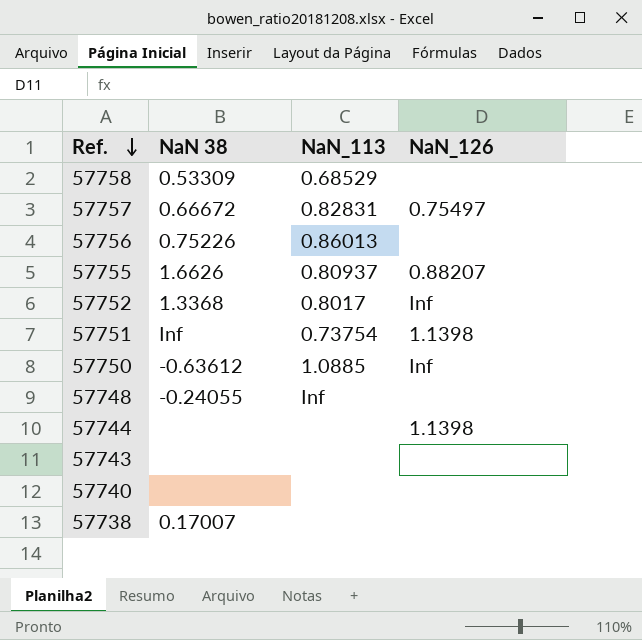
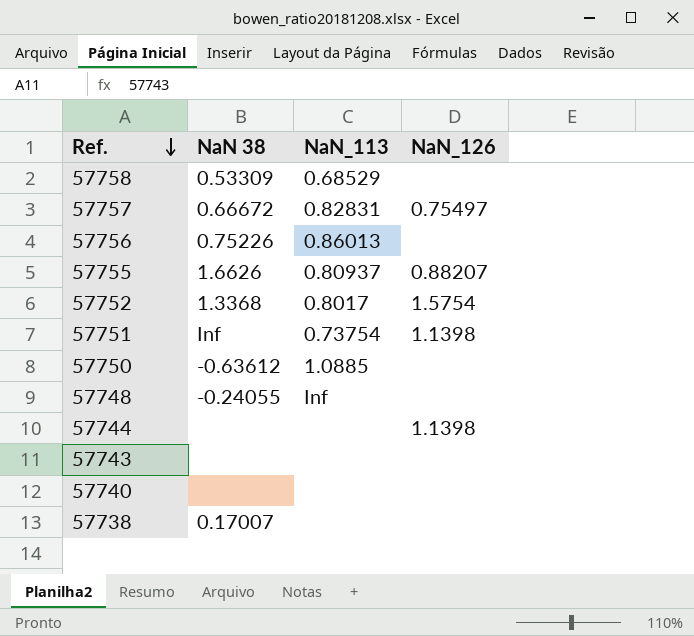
57752 | NaN_126: Inf -> 1.5754
57750 | NaN_126: Inf -> none

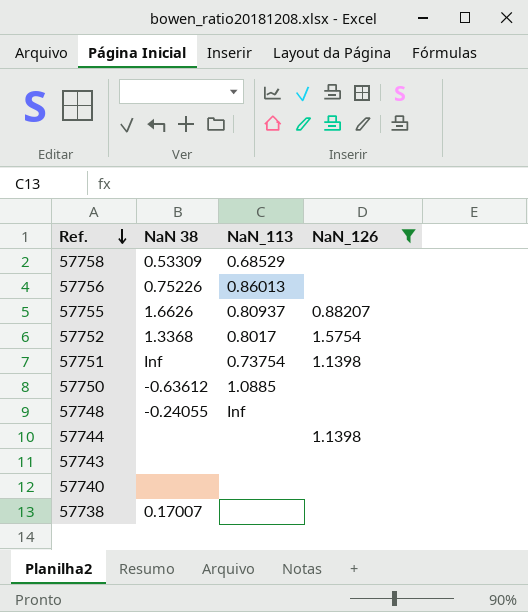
filter: none -> NaN_126 != 0.75497

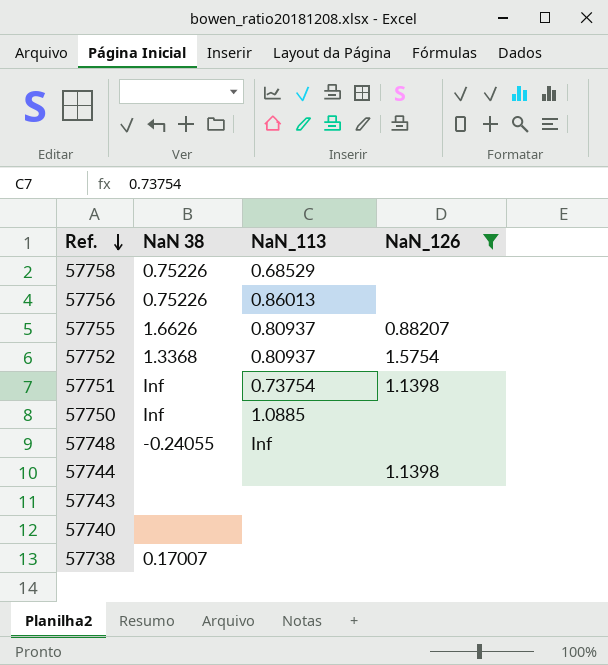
57758 | NaN 38: 0.53309 -> 0.75226
57752 | NaN_113: 0.8017 -> 0.80937
57750 | NaN 38: -0.63612 -> Inf

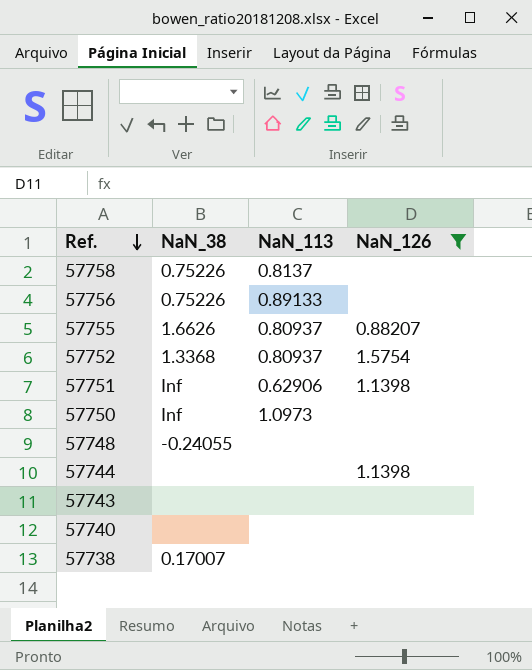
column name: NaN 38 -> NaN_38
57758 | NaN_113: 0.68529 -> 0.8137
57756 | NaN_113: 0.86013 -> 0.89133
57751 | NaN_113: 0.73754 -> 0.62906
57750 | NaN_113: 1.0885 -> 1.0973
57748 | NaN_113: Inf -> none

